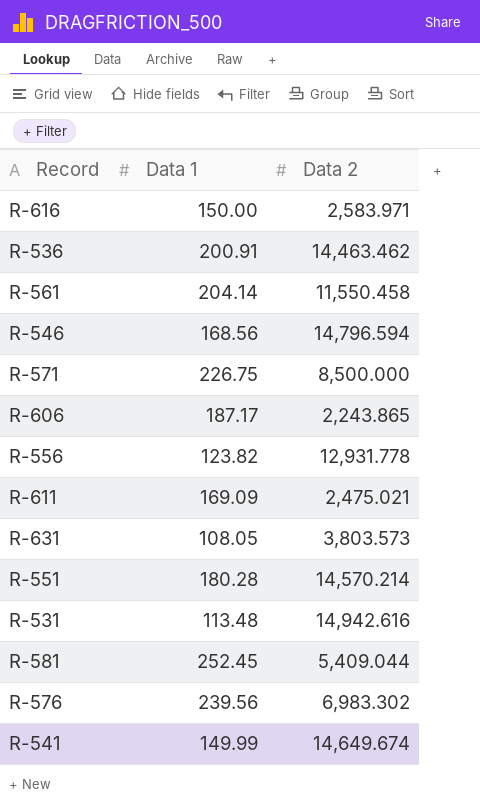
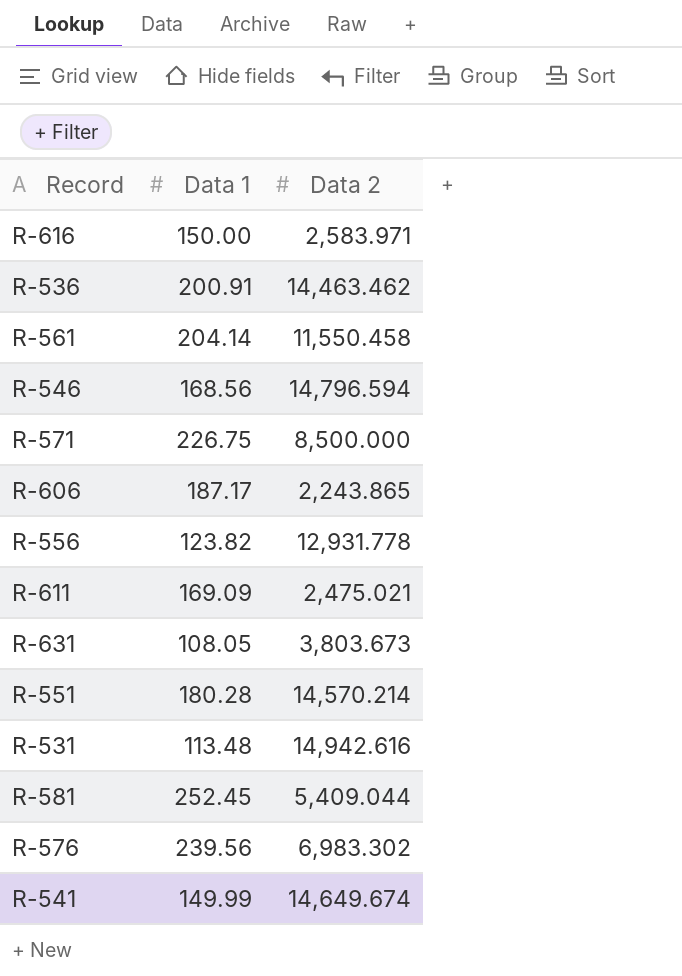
R-631 | Data 2: 3,803.573 -> 3,803.673

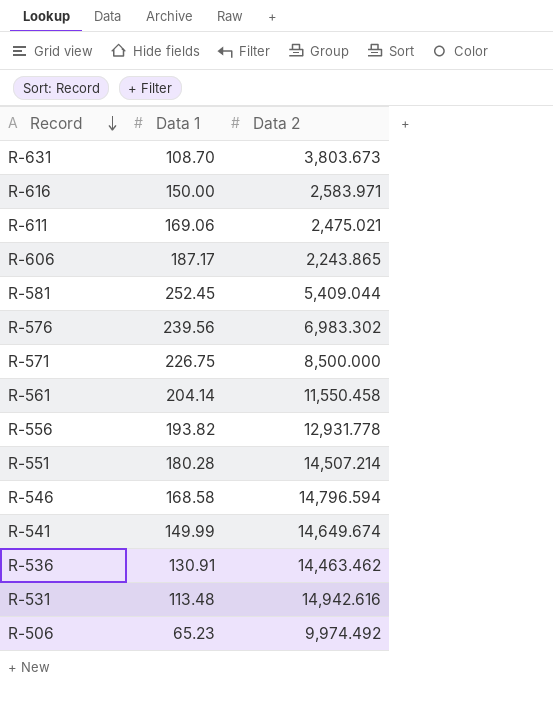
row order: none -> Record descending
R-631 | Data 1: 108.05 -> 108.70
R-611 | Data 1: 169.09 -> 169.06
R-556 | Data 1: 123.82 -> 193.82
R-551 | Data 2: 14,570.214 -> 14,507.214
R-546 | Data 1: 168.56 -> 168.58
R-536 | Data 1: 200.91 -> 130.91
row R-506: none -> 65.23 | 9,974.492

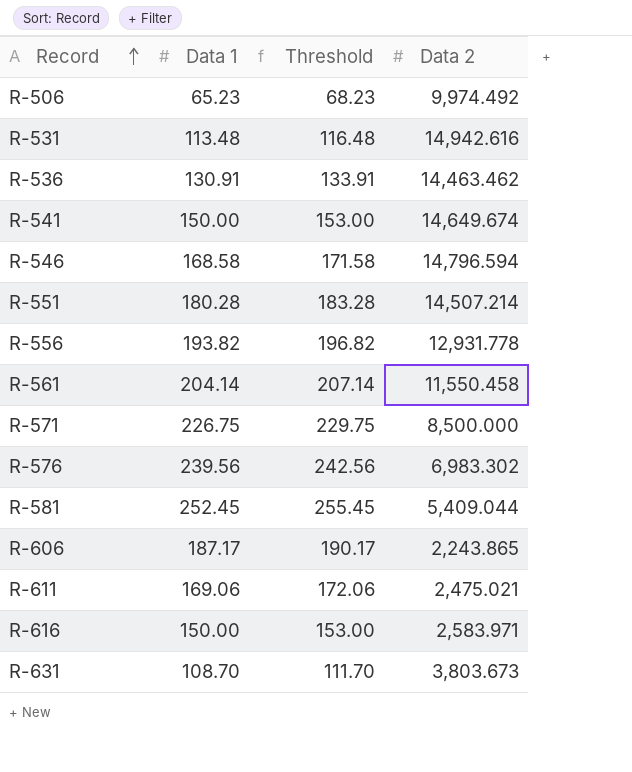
row order: Record descending -> Record ascending
column Threshold | formula: none -> [Data 1] + 3
R-541 | Data 1: 149.99 -> 150.00

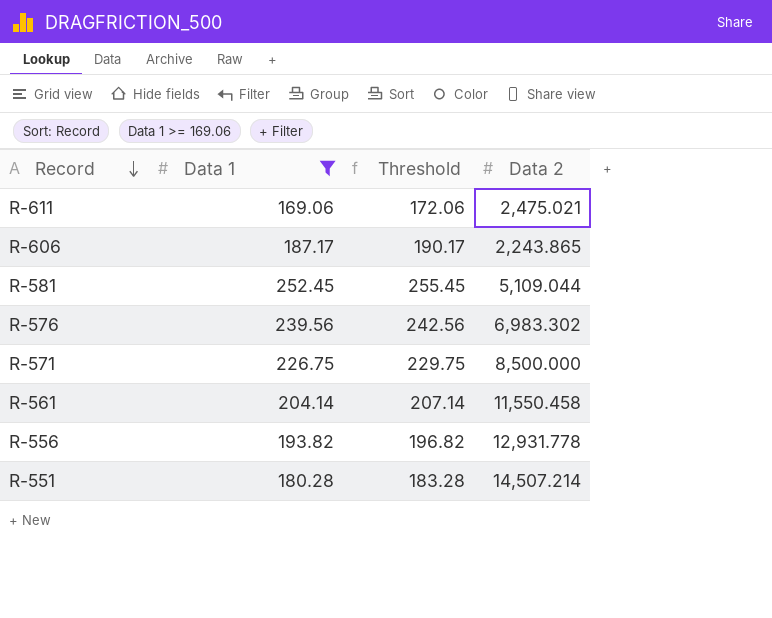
filter: none -> Data 1 >= 169.06
row order: Record ascending -> Record descending
R-581 | Data 2: 5,409.044 -> 5,109.044

